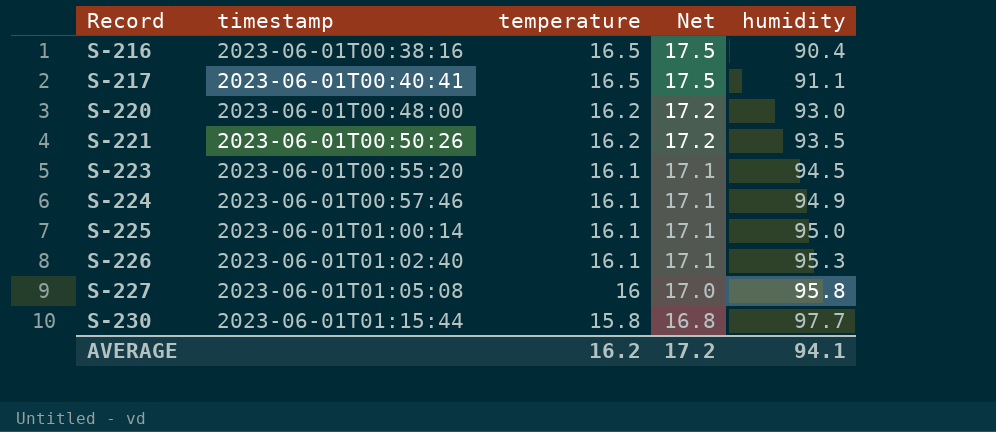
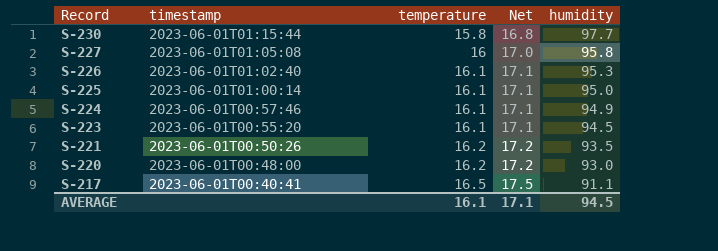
row order: Record ascending -> Record descending
row S-216: 2023-06-01T00:38:16 | 16.5 | 17.5 | 90.4 -> none
AVERAGE | temperature: 16.2 -> 16.1
AVERAGE | Net: 17.2 -> 17.1
AVERAGE | humidity: 94.1 -> 94.5

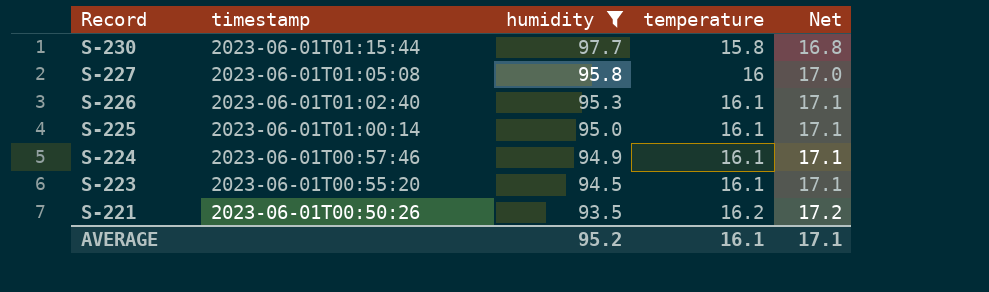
filter: none -> humidity >= 93.5
column humidity | position: 5 -> 3
AVERAGE | humidity: 94.5 -> 95.2

